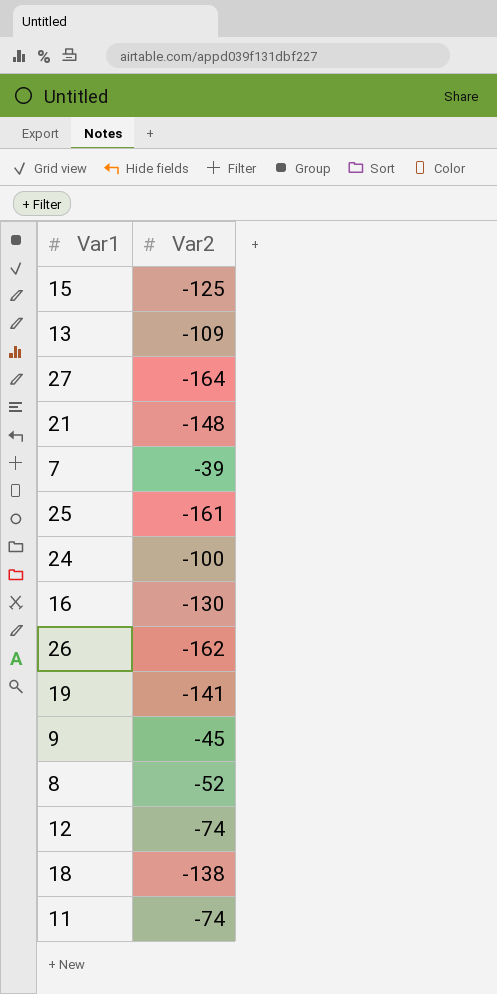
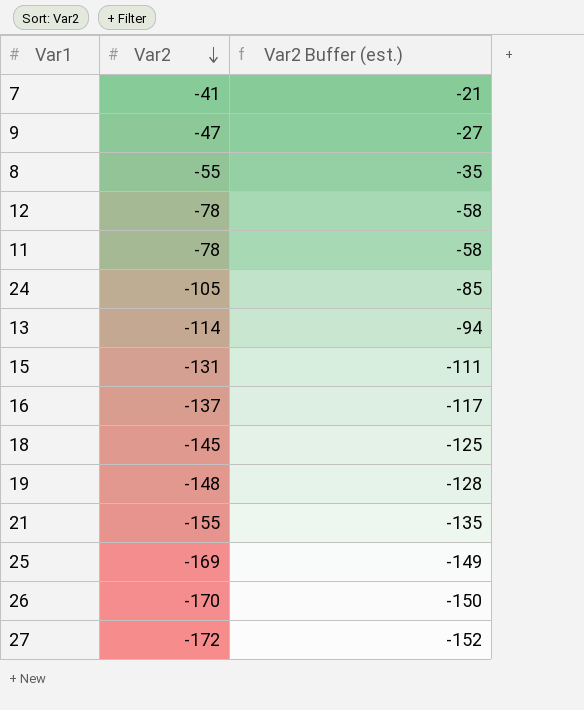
row order: none -> Var2 descending
column Var2 Buffer (est.) | formula: none -> [Var2] + 20
7 | Var2: -39 -> -41
9 | Var2: -45 -> -47
8 | Var2: -52 -> -55
12 | Var2: -74 -> -78
11 | Var2: -74 -> -78
24 | Var2: -100 -> -105
13 | Var2: -109 -> -114
15 | Var2: -125 -> -131
16 | Var2: -130 -> -137
18 | Var2: -138 -> -145
19 | Var2: -141 -> -148
21 | Var2: -148 -> -155
25 | Var2: -161 -> -169
26 | Var2: -162 -> -170
27 | Var2: -164 -> -172

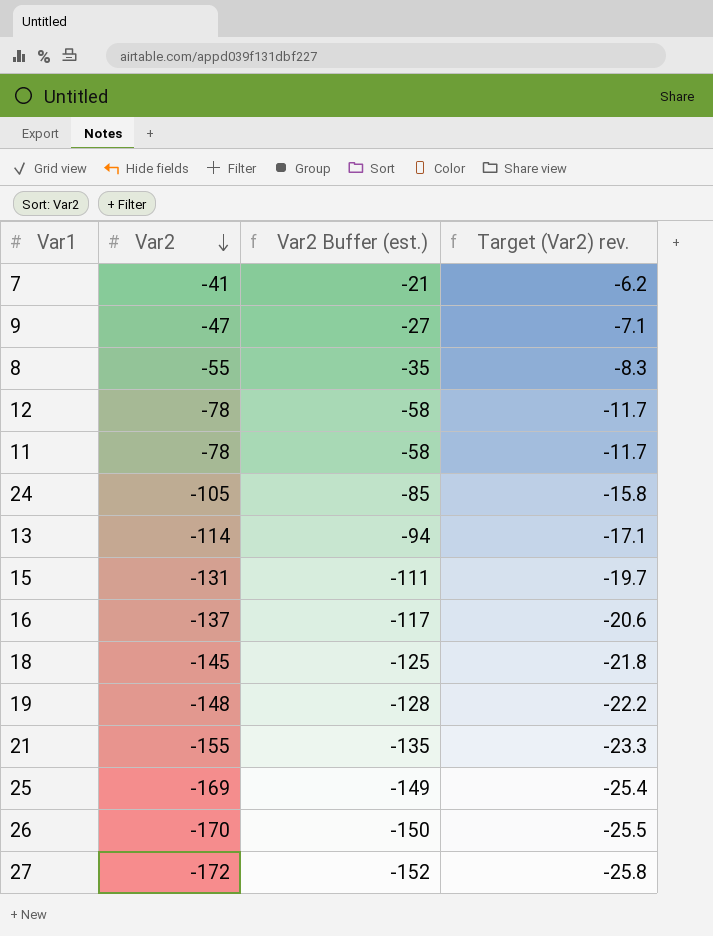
column Target (Var2) rev. | formula: none -> [Var2] * 0.15

